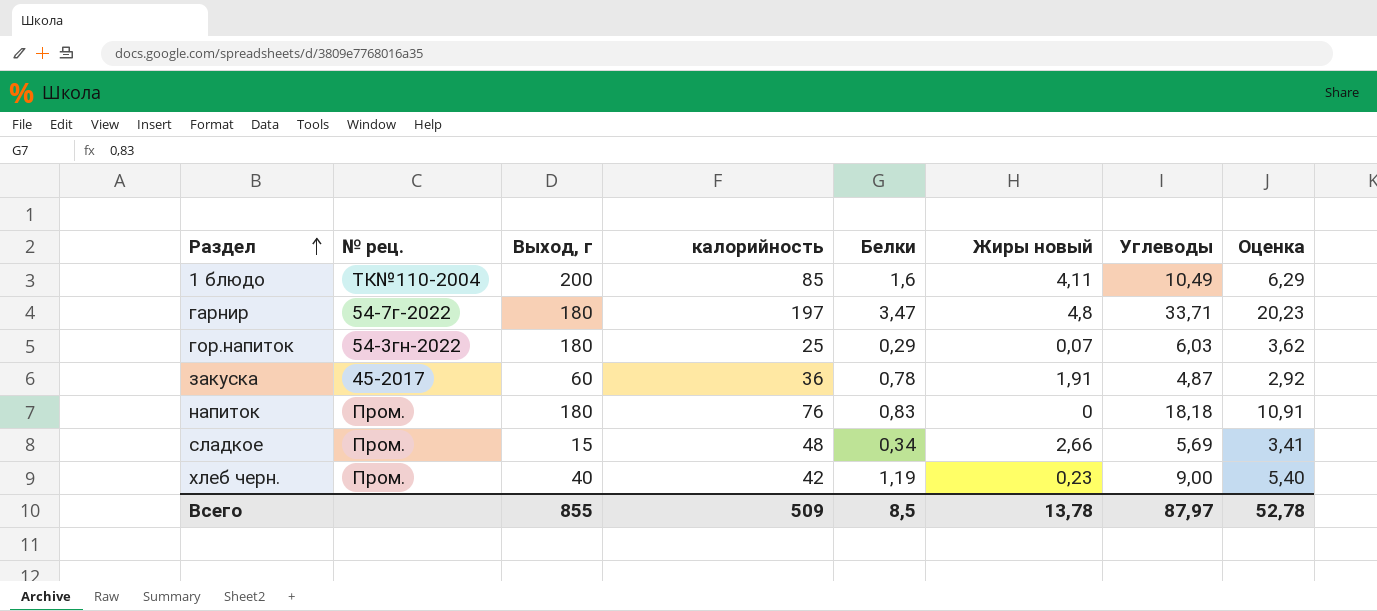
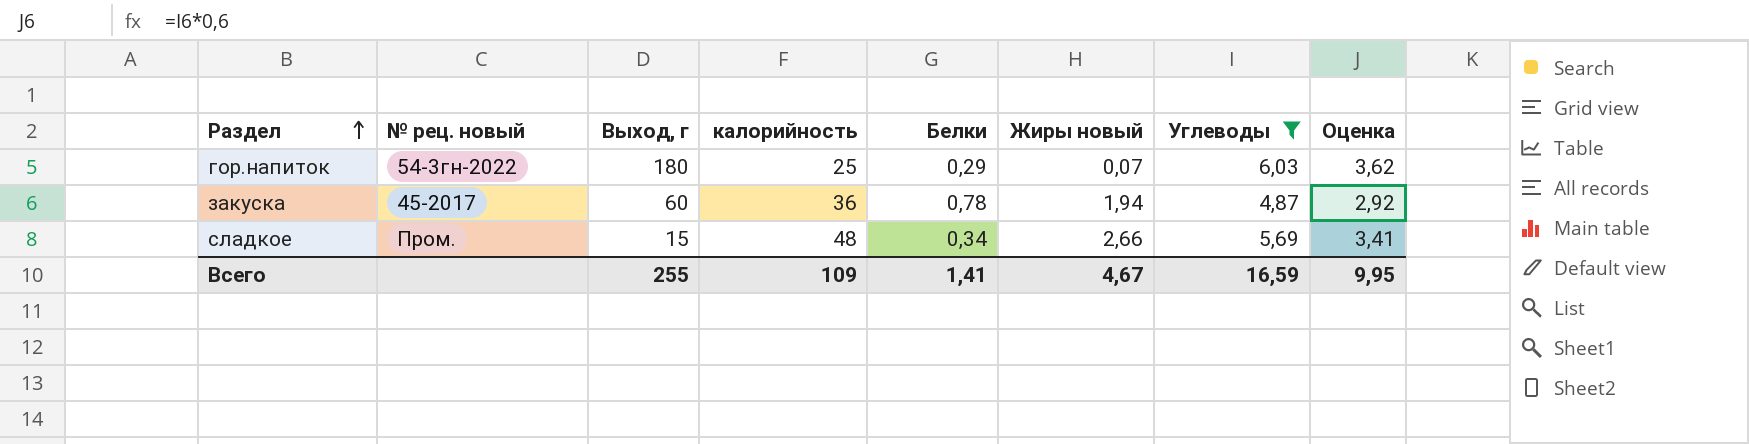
filter: none -> Углеводы <= 6,03
column name: № рец. -> № рец. новый
закуска | Жиры новый: 1,91 -> 1,94
Всего | Выход, г: 855 -> 255
Всего | калорийность: 509 -> 109
Всего | Белки: 8,5 -> 1,41
Всего | Жиры новый: 13,78 -> 4,67
Всего | Углеводы: 87,97 -> 16,59
Всего | Оценка: 52,78 -> 9,95

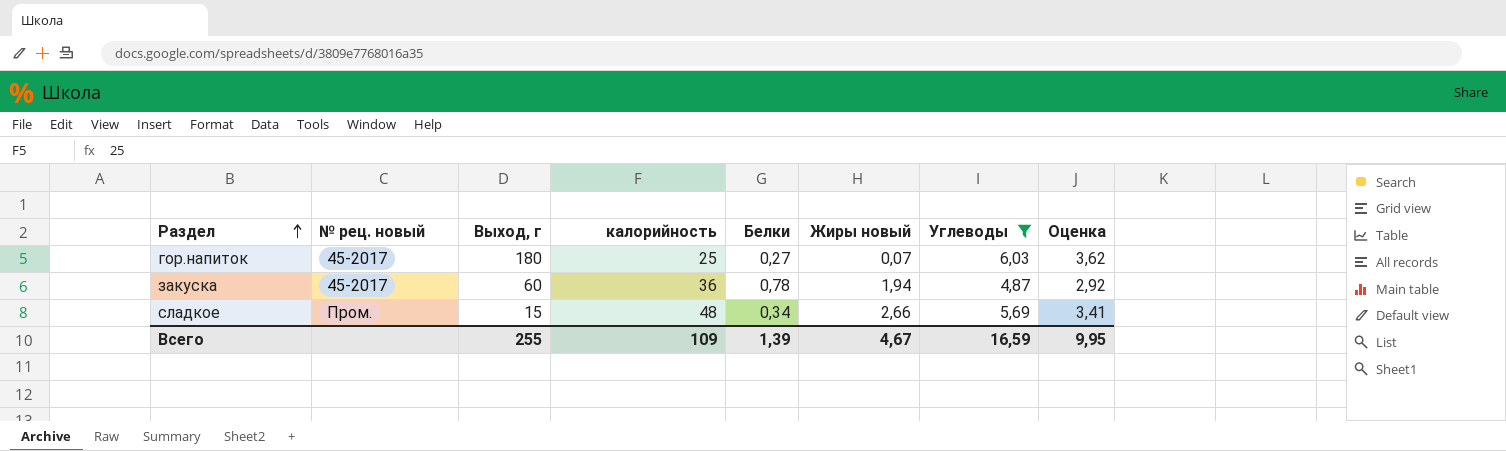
гор.напиток | № рец. новый: 54-3гн-2022 -> 45-2017
гор.напиток | Белки: 0,29 -> 0,27
Всего | Белки: 1,41 -> 1,39

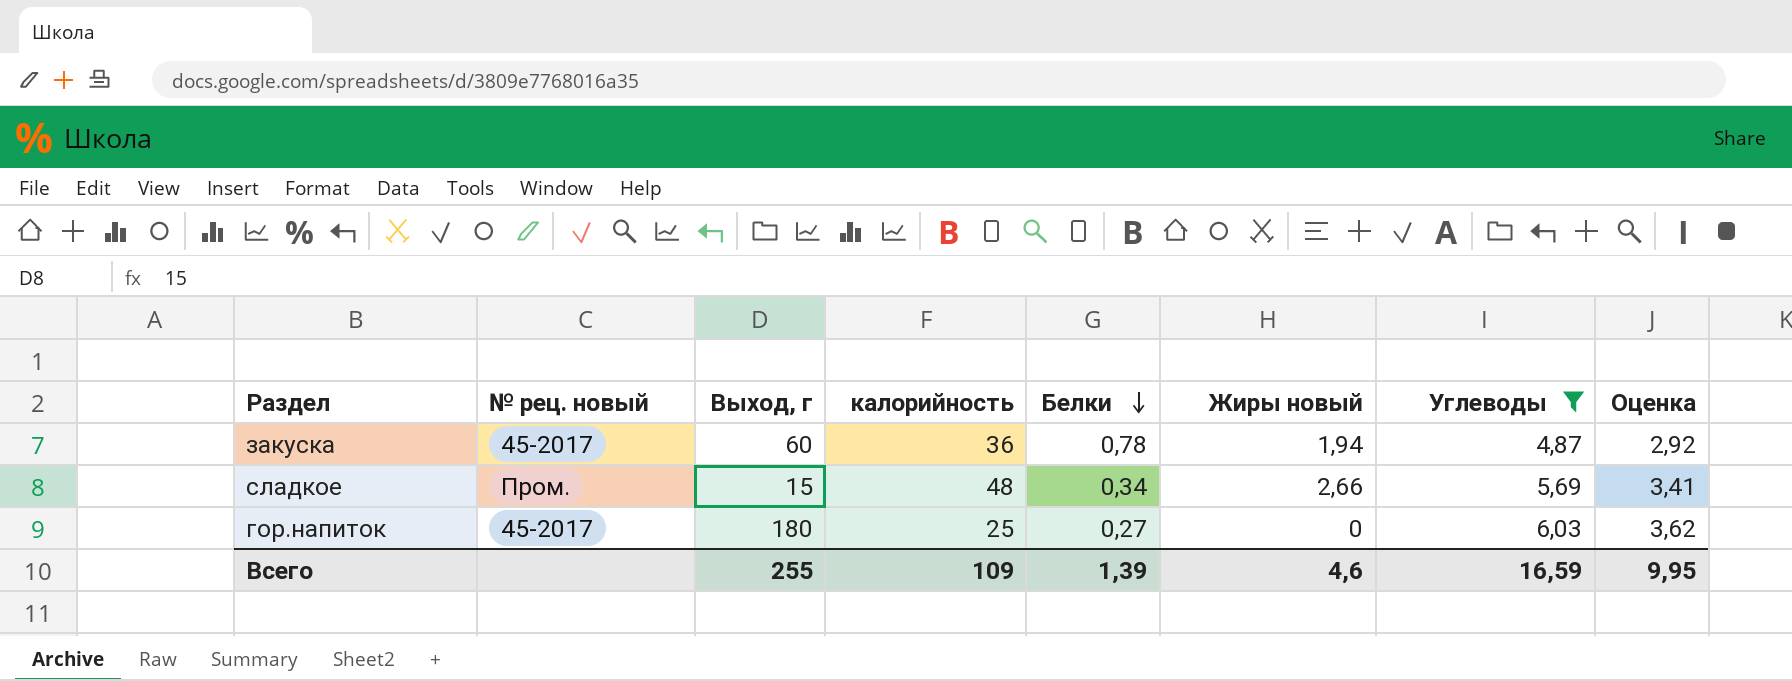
row order: Раздел ascending -> Белки descending
гор.напиток | Жиры новый: 0,07 -> 0
Всего | Жиры новый: 4,67 -> 4,6

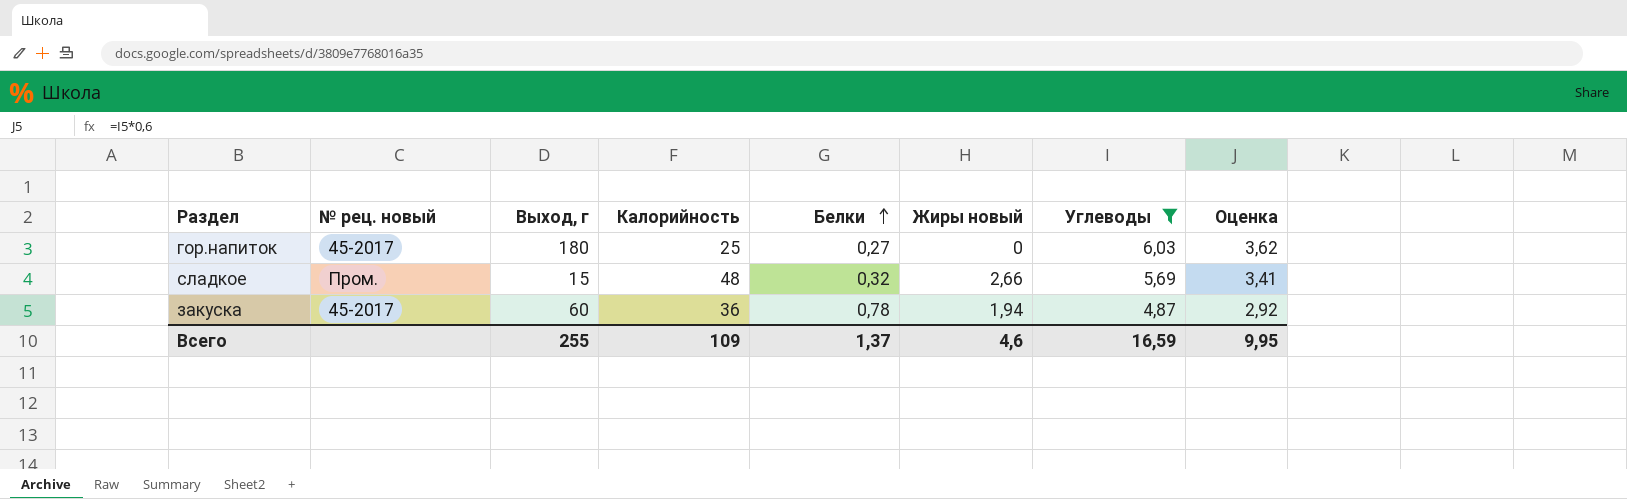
row order: Белки descending -> Белки ascending
column name: калорийность -> Калорийность
сладкое | Белки: 0,34 -> 0,32
Всего | Белки: 1,39 -> 1,37

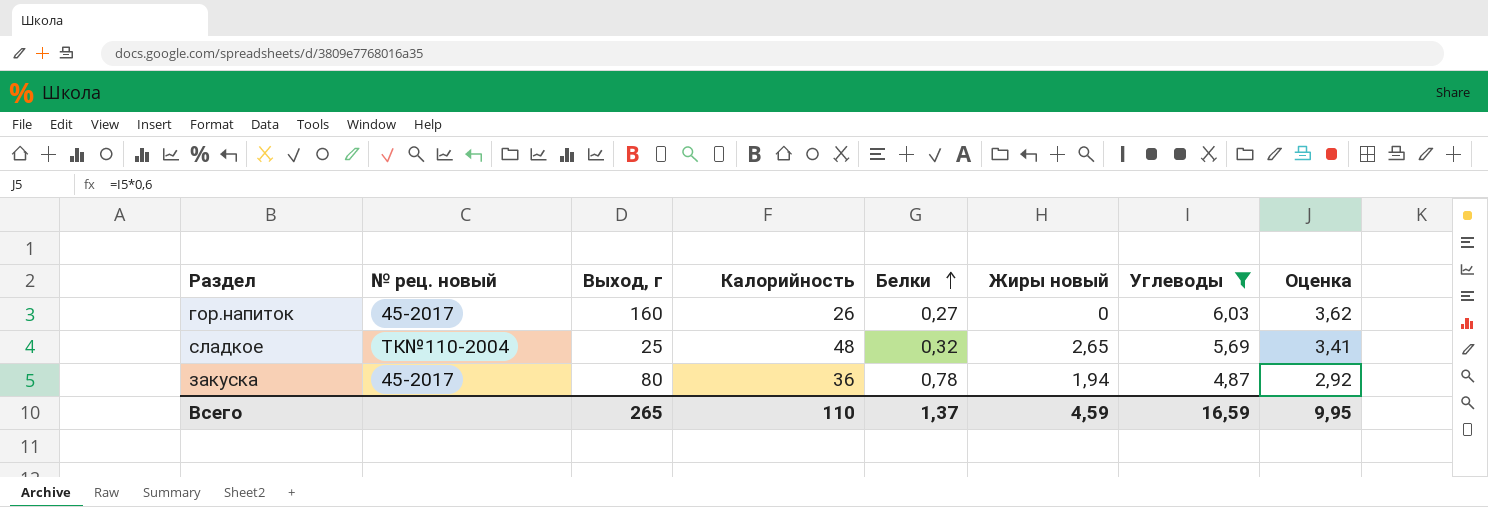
гор.напиток | Выход, г: 180 -> 160
гор.напиток | Калорийность: 25 -> 26
сладкое | № рец. новый: Пром. -> ТК№110-2004
сладкое | Выход, г: 15 -> 25
сладкое | Жиры новый: 2,66 -> 2,65
закуска | Выход, г: 60 -> 80
Всего | Выход, г: 255 -> 265
Всего | Калорийность: 109 -> 110
Всего | Жиры новый: 4,6 -> 4,59

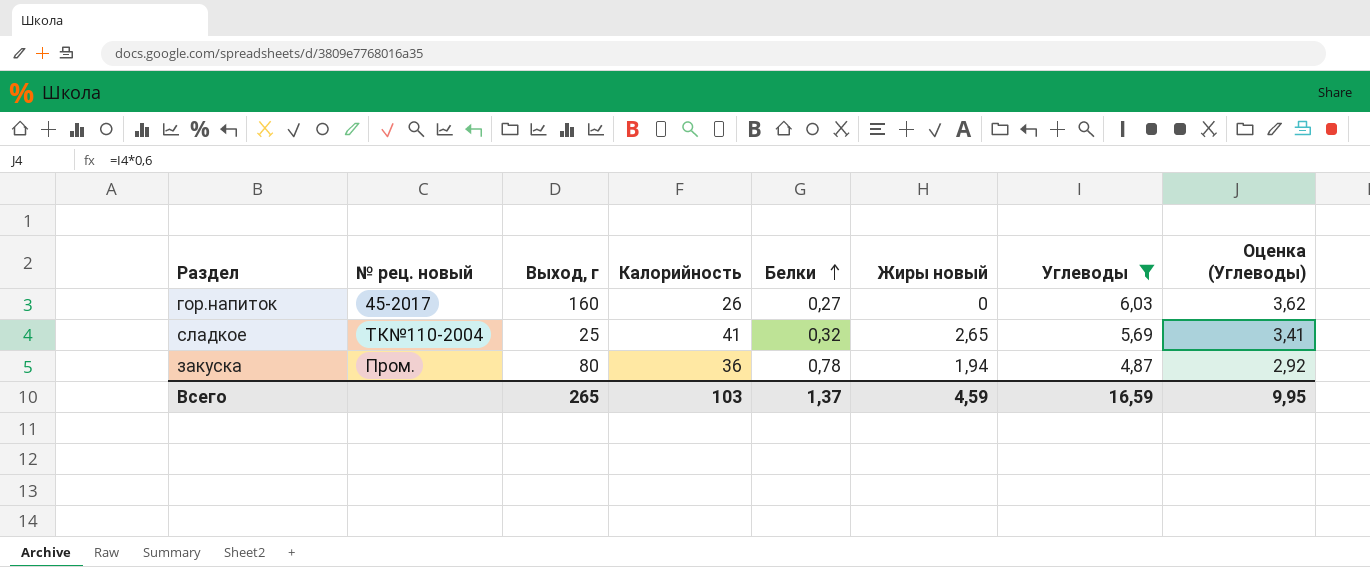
column name: Оценка -> Оценка (Углеводы)
сладкое | Калорийность: 48 -> 41
закуска | № рец. новый: 45-2017 -> Пром.
Всего | Калорийность: 110 -> 103

